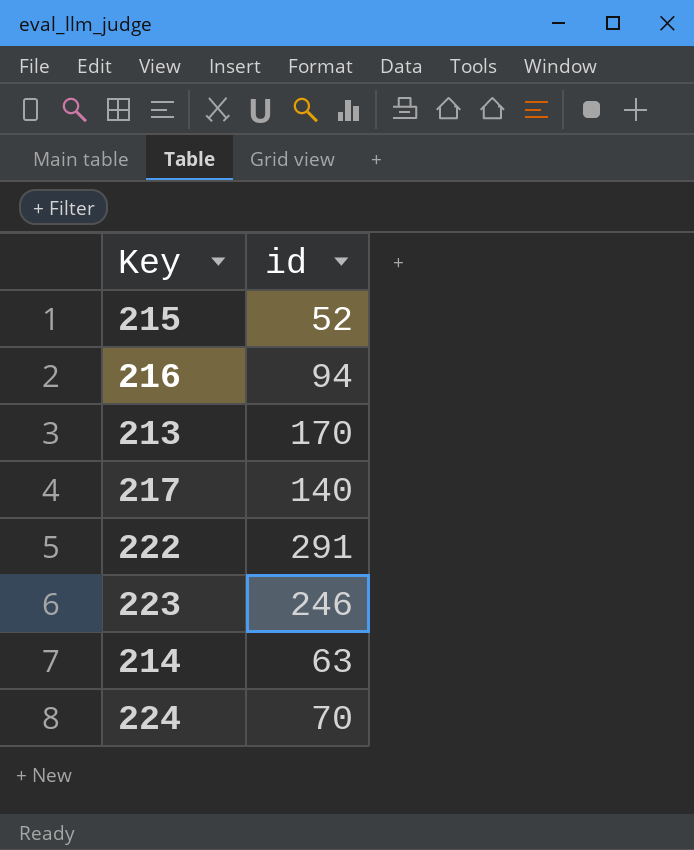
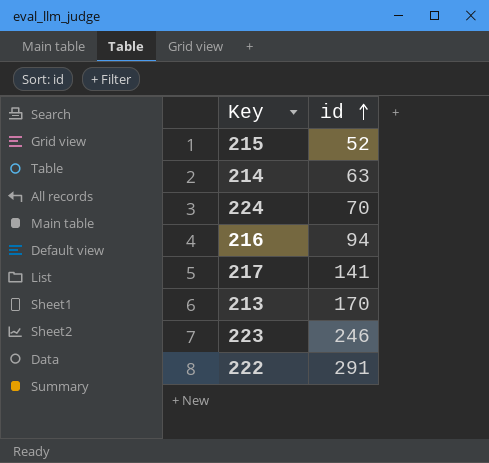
row order: none -> id ascending
217 | id: 140 -> 141

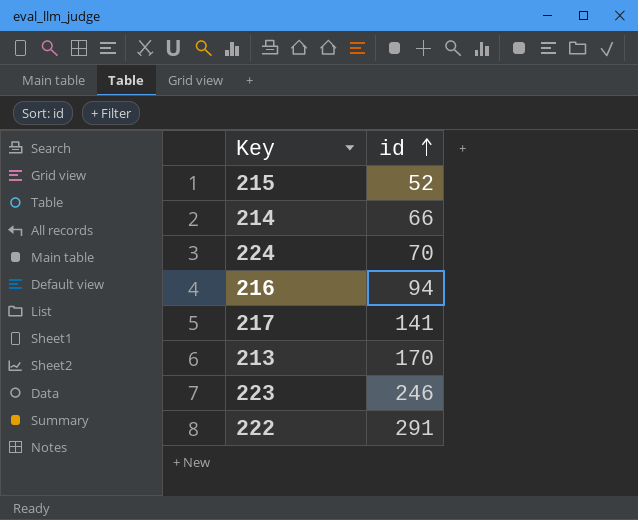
214 | id: 63 -> 66

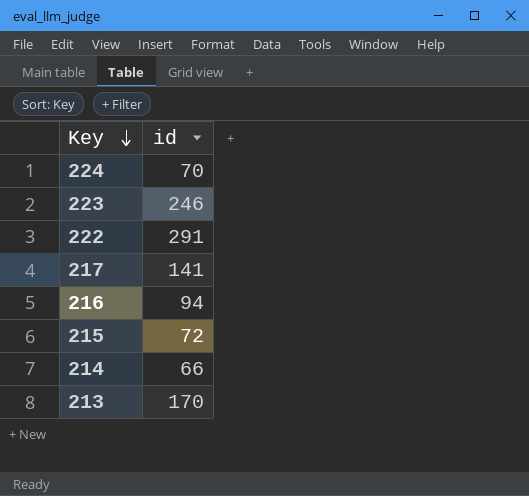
row order: id ascending -> Key descending
215 | id: 52 -> 72

